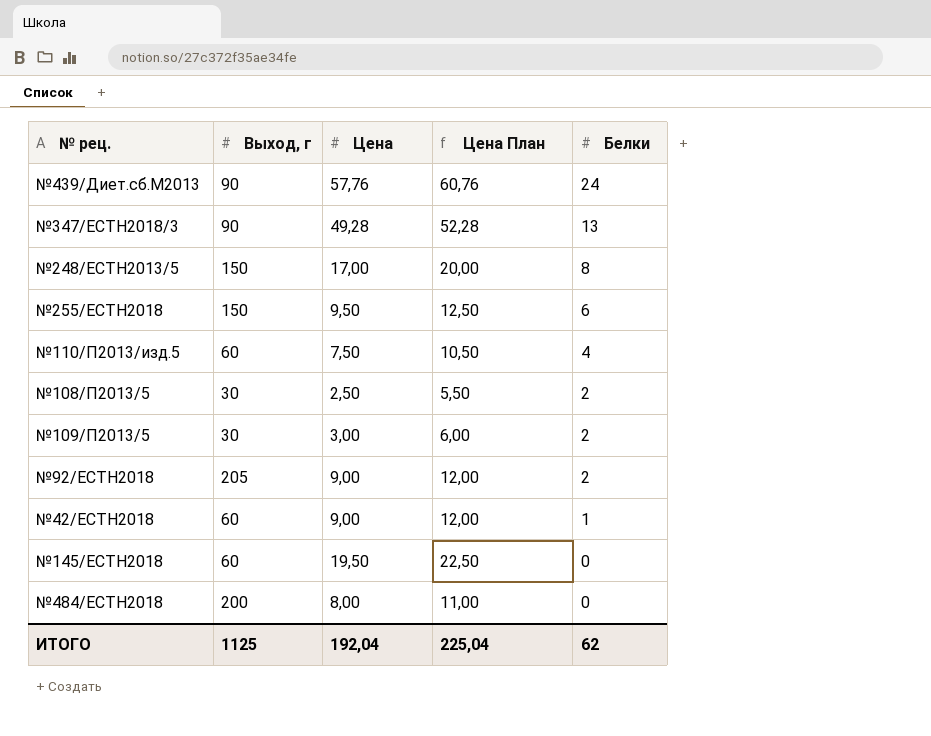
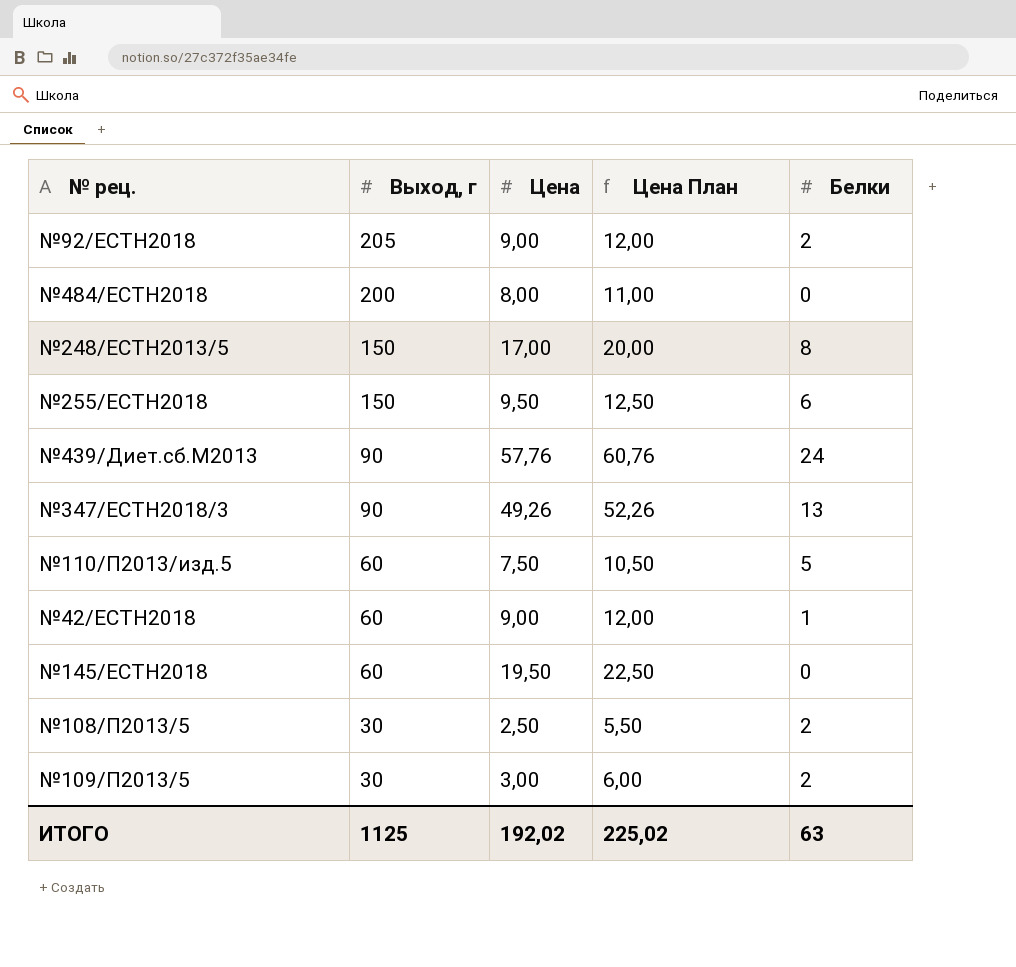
row order: Белки descending -> Выход, г descending
№347/ЕСТН2018/3 | Цена: 49,28 -> 49,26
№347/ЕСТН2018/3 | Цена План: 52,28 -> 52,26
№110/П2013/изд.5 | Белки: 4 -> 5
ИТОГО | Цена: 192,04 -> 192,02
ИТОГО | Цена План: 225,04 -> 225,02
ИТОГО | Белки: 62 -> 63

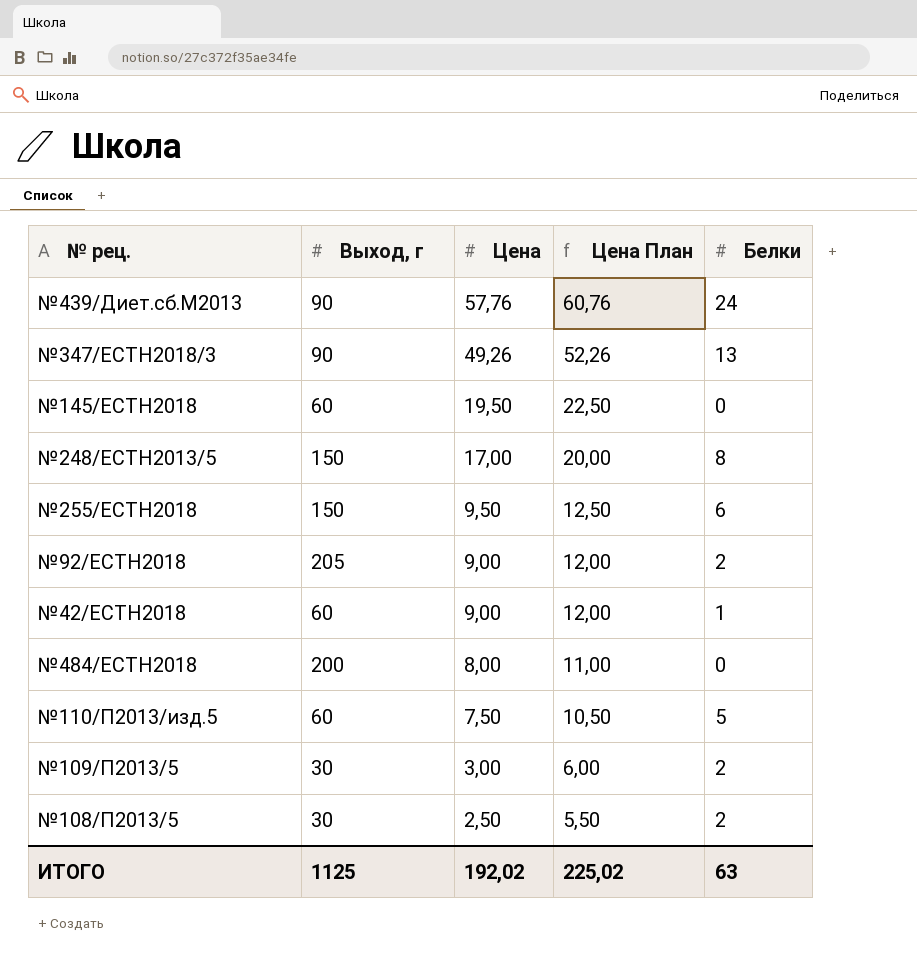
row order: Выход, г descending -> Цена descending

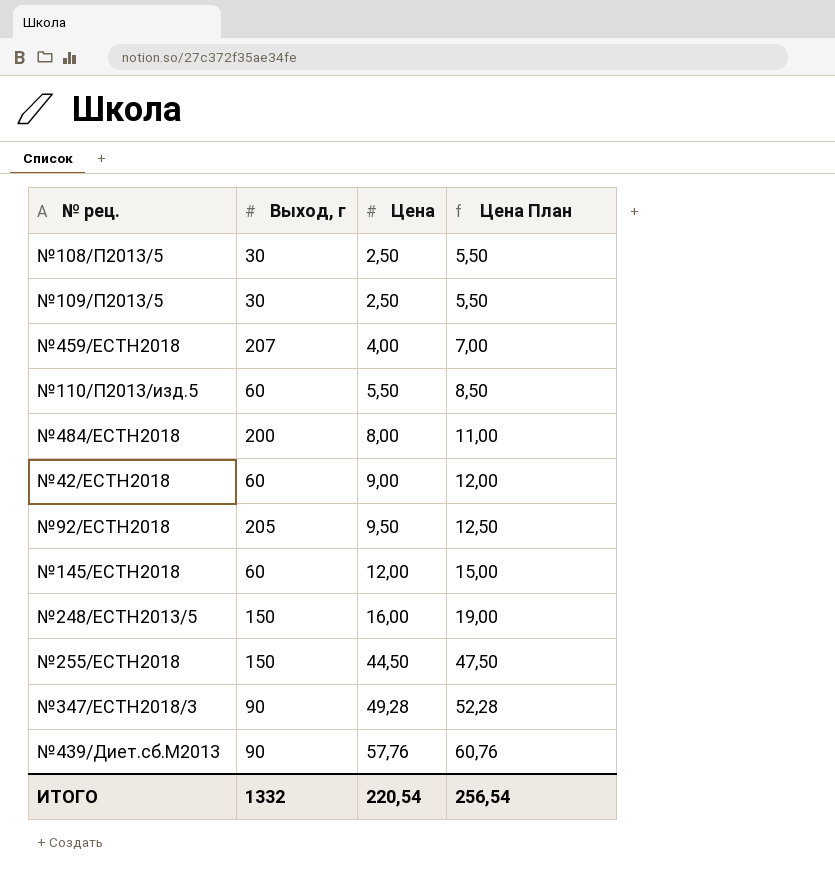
row order: Цена descending -> Цена ascending
column Белки | position: 5 -> none
№109/П2013/5 | Цена: 3,00 -> 2,50
№109/П2013/5 | Цена План: 6,00 -> 5,50
row №459/ЕСТН2018: none -> 207 | 4,00 | 7,00
№110/П2013/изд.5 | Цена: 7,50 -> 5,50
№110/П2013/изд.5 | Цена План: 10,50 -> 8,50
№92/ЕСТН2018 | Цена: 9,00 -> 9,50
№92/ЕСТН2018 | Цена План: 12,00 -> 12,50
№145/ЕСТН2018 | Цена: 19,50 -> 12,00
№145/ЕСТН2018 | Цена План: 22,50 -> 15,00
№248/ЕСТН2013/5 | Цена: 17,00 -> 16,00
№248/ЕСТН2013/5 | Цена План: 20,00 -> 19,00
№255/ЕСТН2018 | Цена: 9,50 -> 44,50
№255/ЕСТН2018 | Цена План: 12,50 -> 47,50
№347/ЕСТН2018/3 | Цена: 49,26 -> 49,28
№347/ЕСТН2018/3 | Цена План: 52,26 -> 52,28
ИТОГО | Выход, г: 1125 -> 1332
ИТОГО | Цена: 192,02 -> 220,54
ИТОГО | Цена План: 225,02 -> 256,54

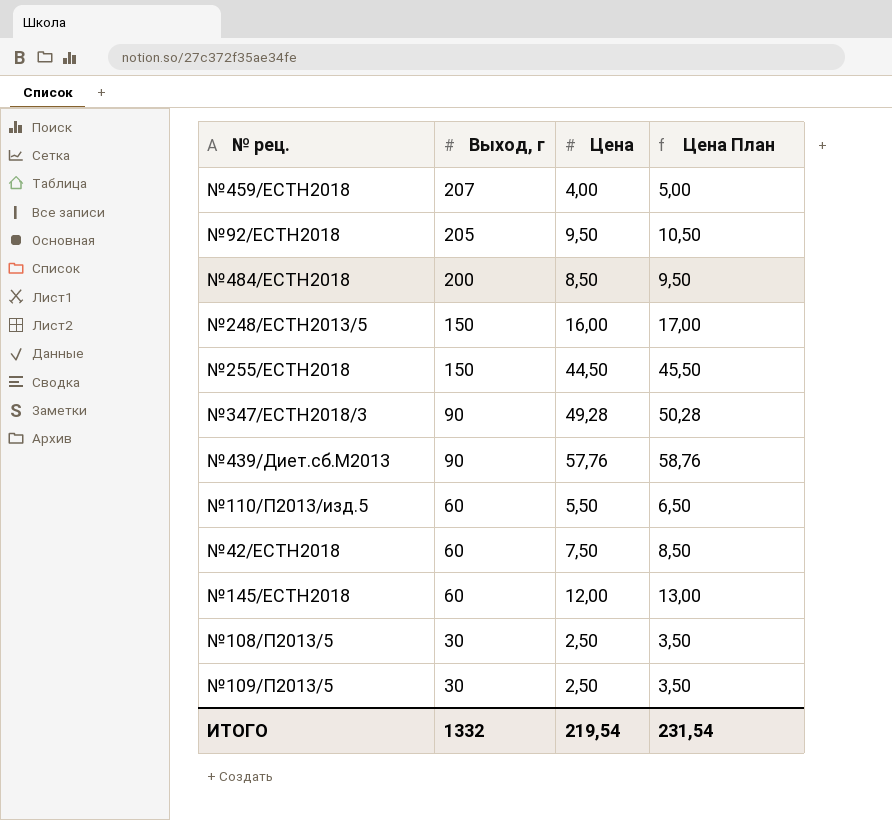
row order: Цена ascending -> Выход, г descending
column Цена План | formula: [Цена] + 3 -> [Цена] + 1
№484/ЕСТН2018 | Цена: 8,00 -> 8,50
№42/ЕСТН2018 | Цена: 9,00 -> 7,50
ИТОГО | Цена: 220,54 -> 219,54
ИТОГО | Цена План: 256,54 -> 231,54

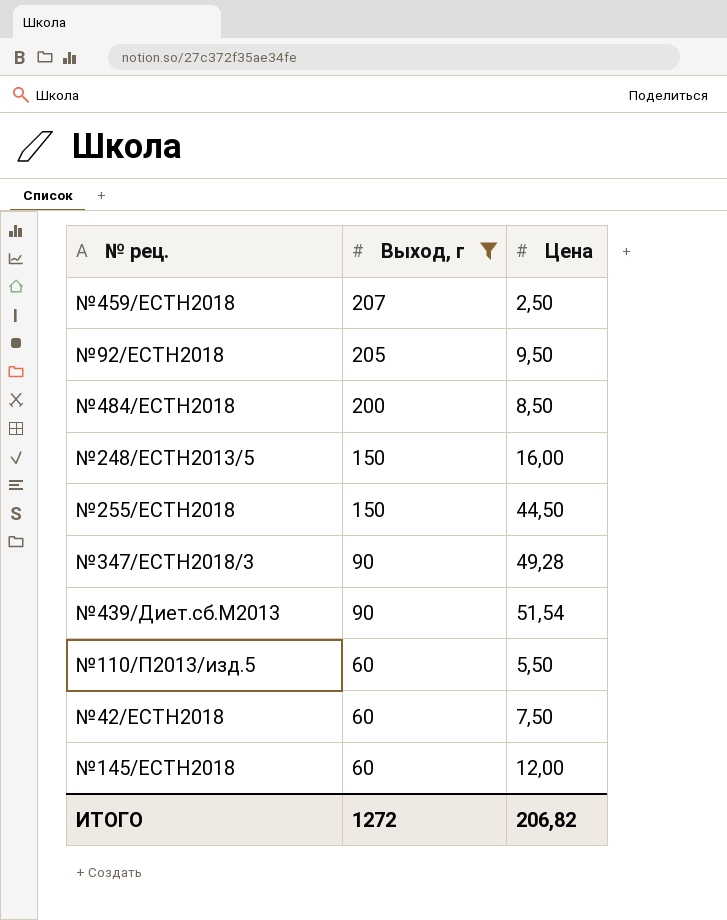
filter: none -> Выход, г != 30
column Цена План | formula: [Цена] + 1 -> none
№459/ЕСТН2018 | Цена: 4,00 -> 2,50
№439/Диет.сб.М2013 | Цена: 57,76 -> 51,54
ИТОГО | Выход, г: 1332 -> 1272
ИТОГО | Цена: 219,54 -> 206,82

